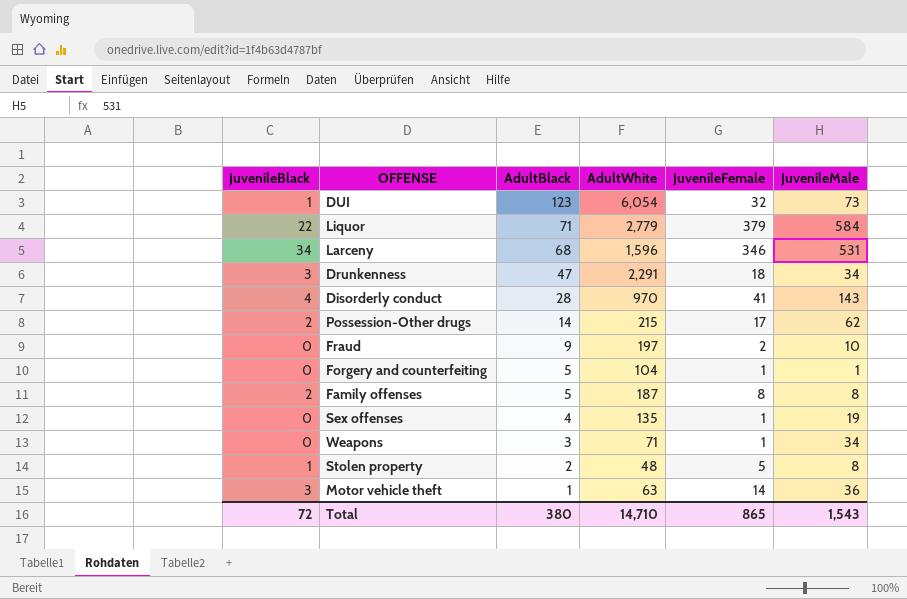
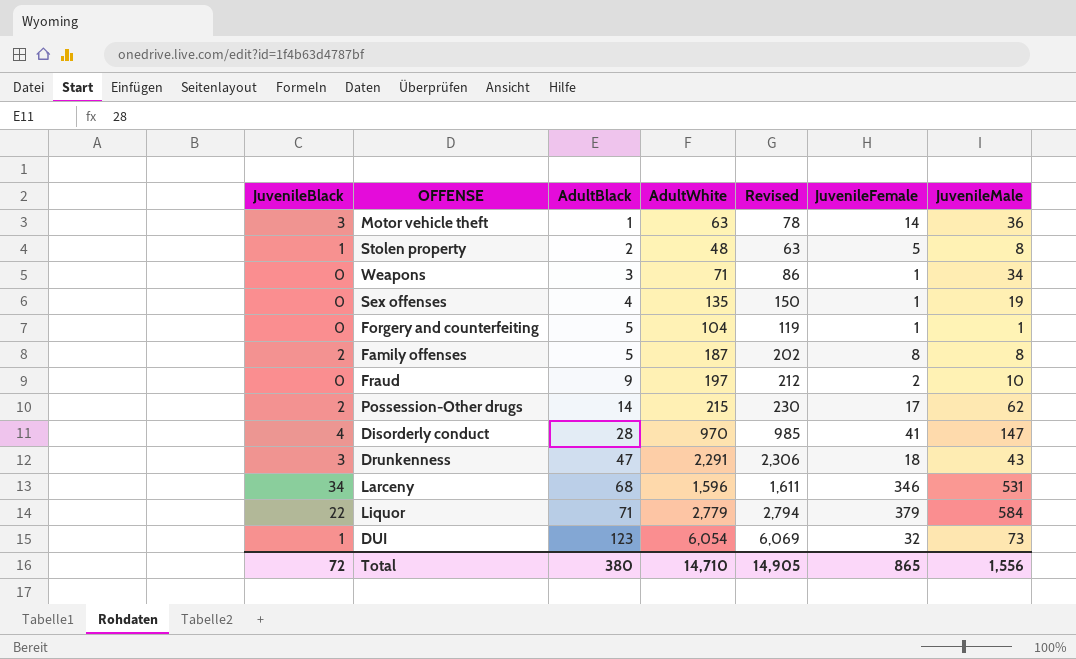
row order: AdultBlack descending -> AdultBlack ascending
column Revised | formula: none -> [AdultWhite] + 15
Disorderly conduct | JuvenileMale: 143 -> 147
Drunkenness | JuvenileMale: 34 -> 43
Total | JuvenileMale: 1,543 -> 1,556

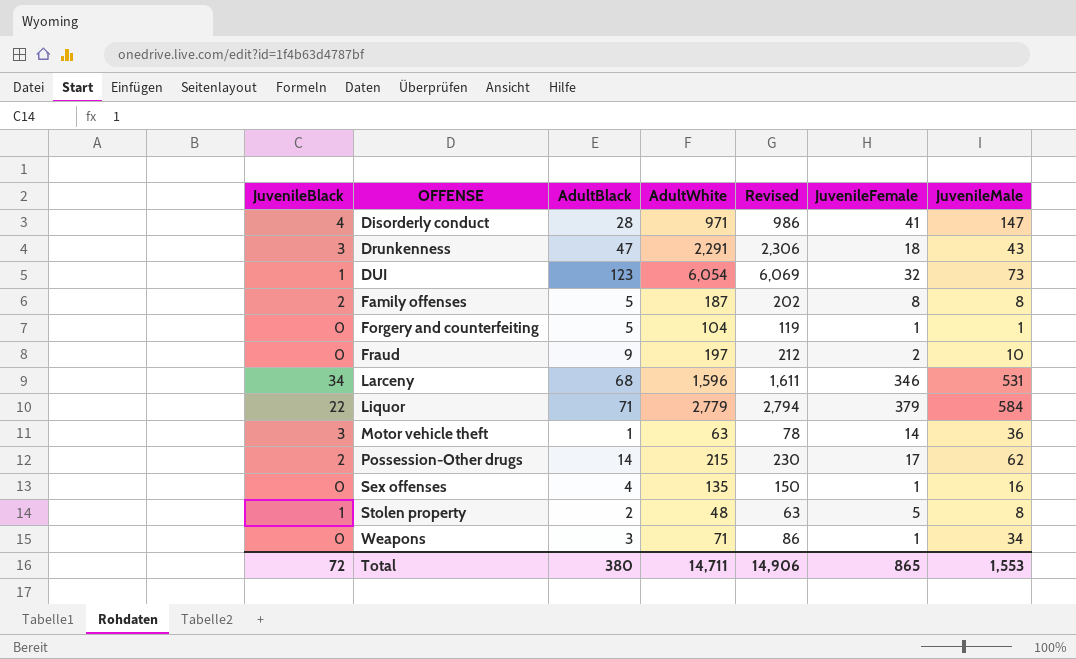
row order: AdultBlack ascending -> OFFENSE ascending
Disorderly conduct | AdultWhite: 970 -> 971
Disorderly conduct | Revised: 985 -> 986
Sex offenses | JuvenileMale: 19 -> 16
Total | AdultWhite: 14,710 -> 14,711
Total | Revised: 14,905 -> 14,906
Total | JuvenileMale: 1,556 -> 1,553

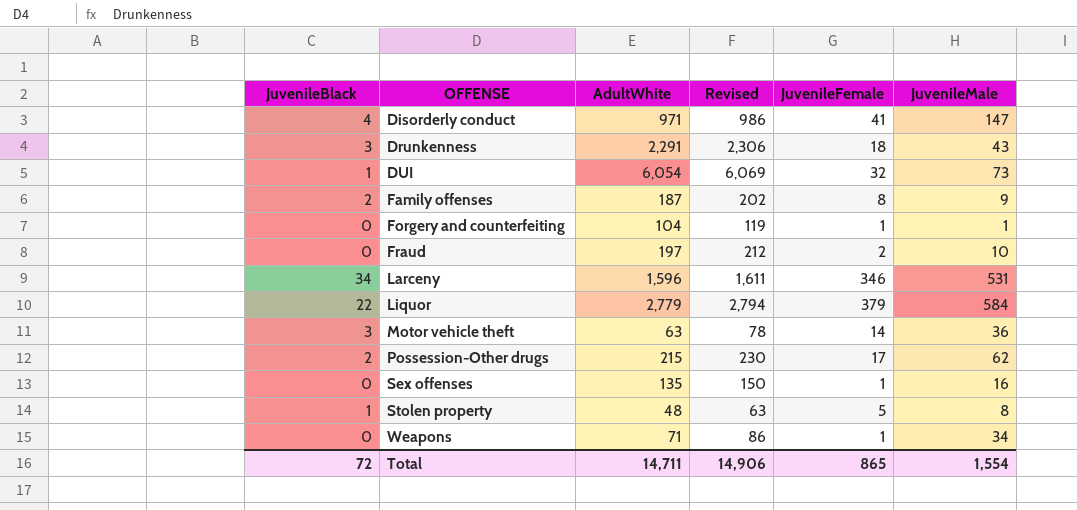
column AdultBlack | position: 3 -> none
Family offenses | JuvenileMale: 8 -> 9
Total | JuvenileMale: 1,553 -> 1,554

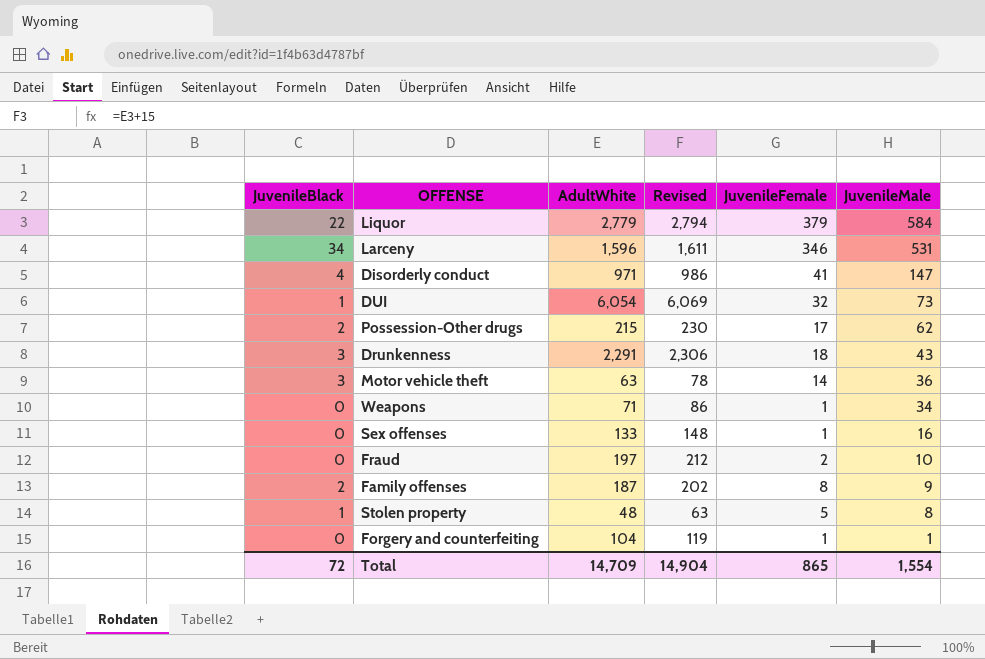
row order: OFFENSE ascending -> JuvenileMale descending
Sex offenses | AdultWhite: 135 -> 133
Sex offenses | Revised: 150 -> 148
Total | AdultWhite: 14,711 -> 14,709
Total | Revised: 14,906 -> 14,904

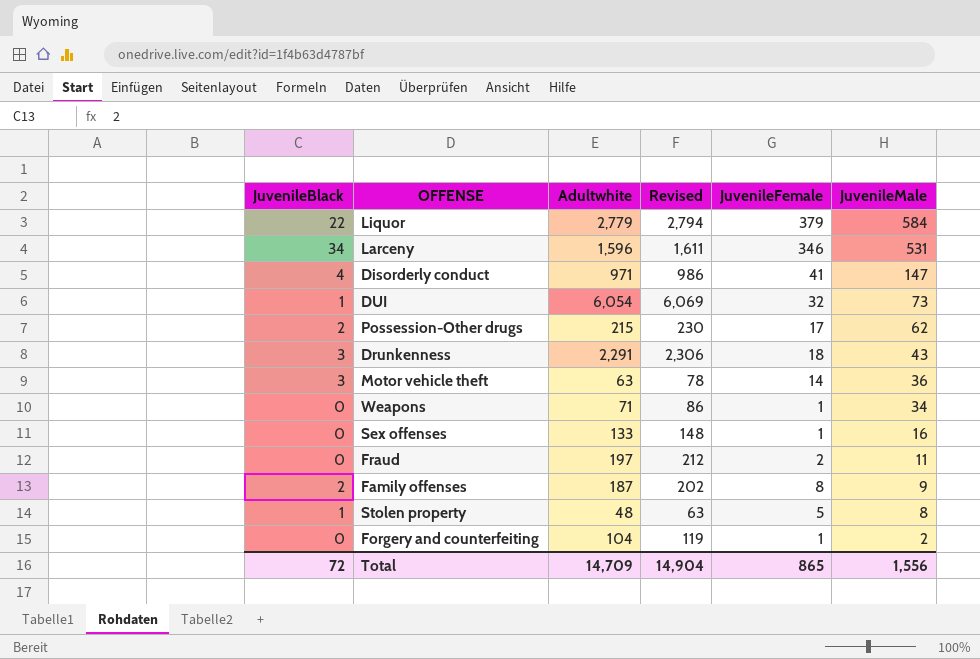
column name: AdultWhite -> Adultwhite
Fraud | JuvenileMale: 10 -> 11
Forgery and counterfeiting | JuvenileMale: 1 -> 2
Total | JuvenileMale: 1,554 -> 1,556

